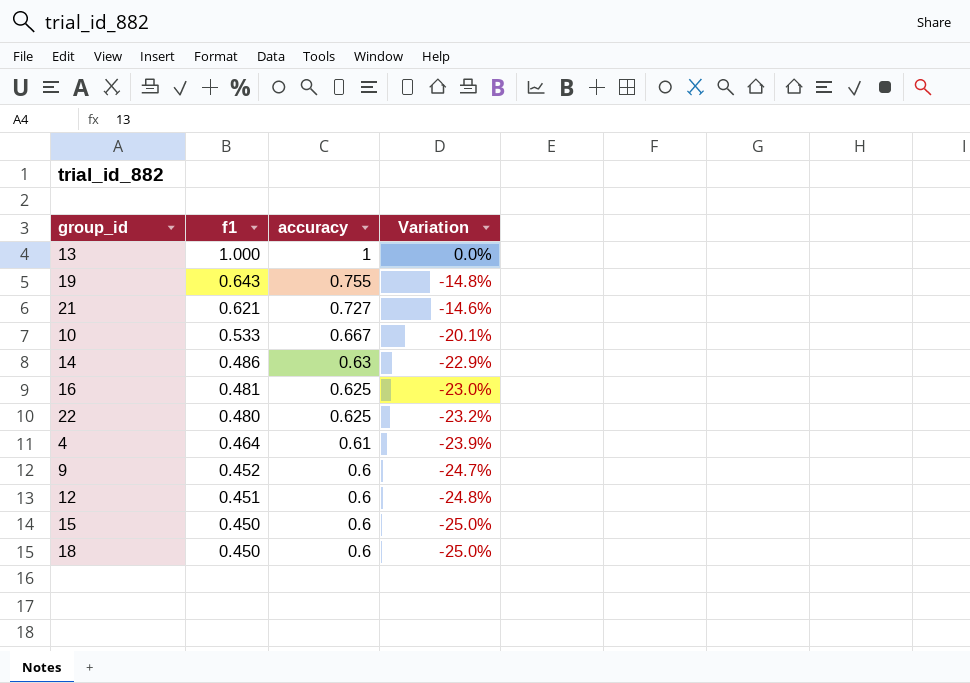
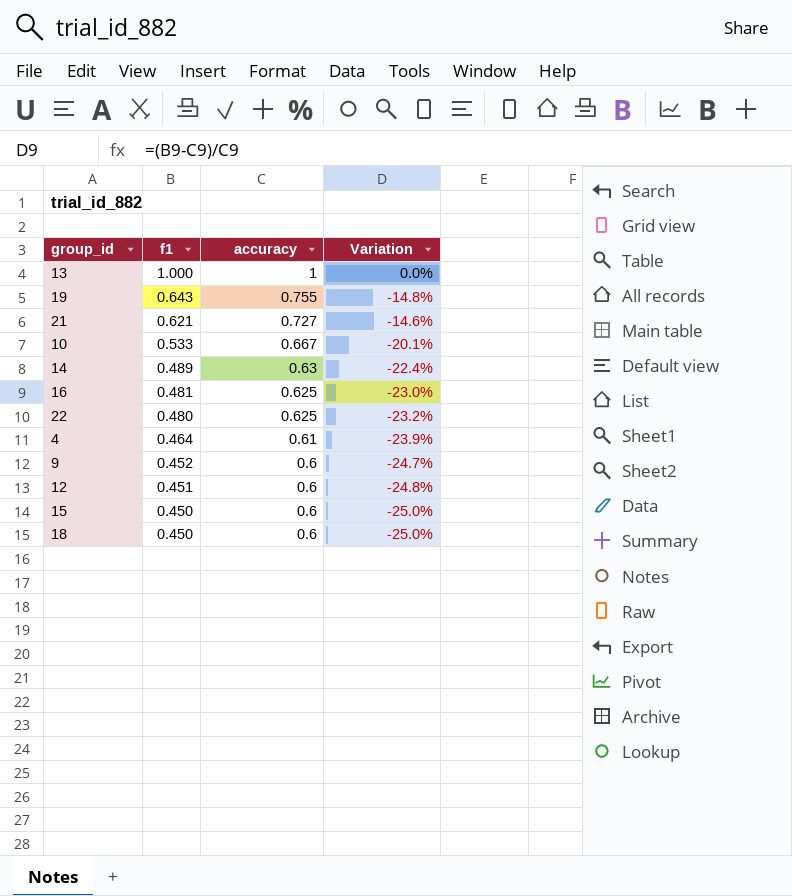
14 | f1: 0.486 -> 0.489
14 | Variation: -22.9% -> -22.4%

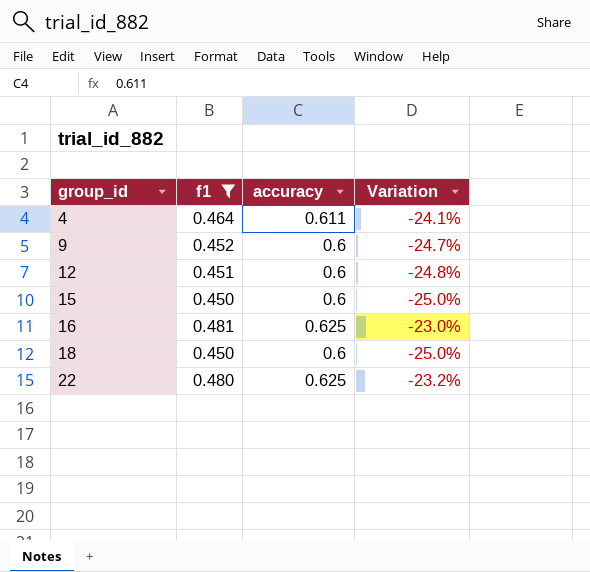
filter: none -> f1 <= 0.481
row order: f1 descending -> group_id ascending
4 | accuracy: 0.61 -> 0.611
4 | Variation: -23.9% -> -24.1%

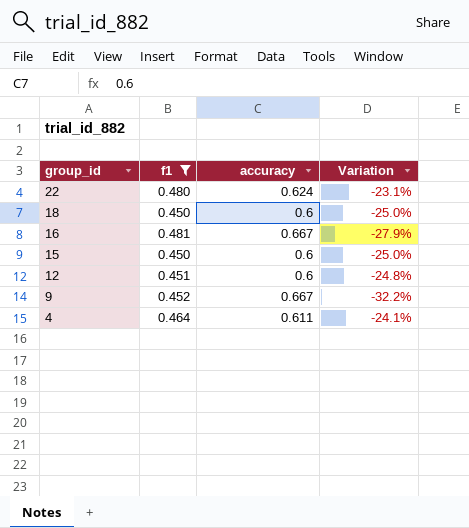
row order: group_id ascending -> group_id descending
22 | accuracy: 0.625 -> 0.624
22 | Variation: -23.2% -> -23.1%
16 | accuracy: 0.625 -> 0.667
16 | Variation: -23.0% -> -27.9%
9 | accuracy: 0.6 -> 0.667
9 | Variation: -24.7% -> -32.2%

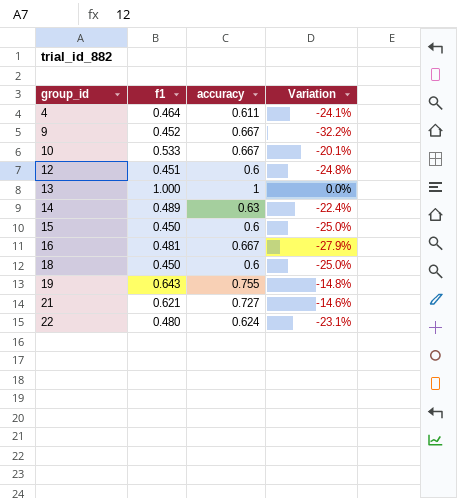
filter: f1 <= 0.481 -> none
row order: group_id descending -> group_id ascending

